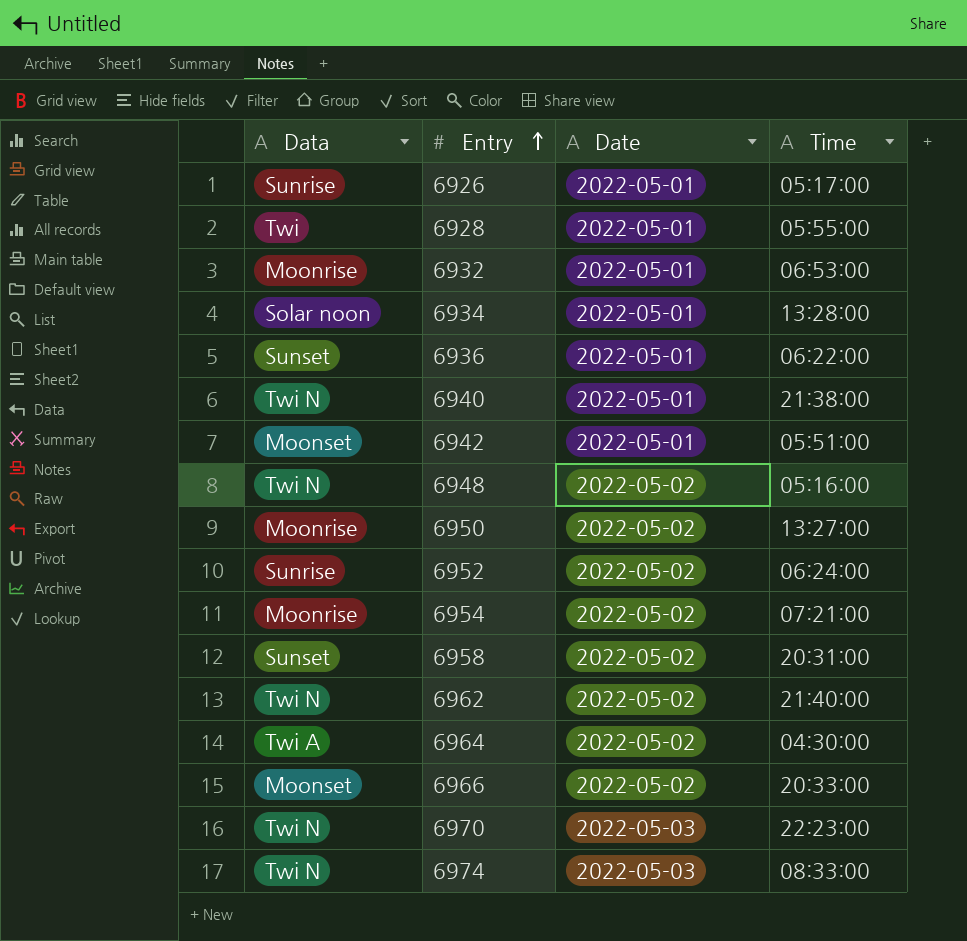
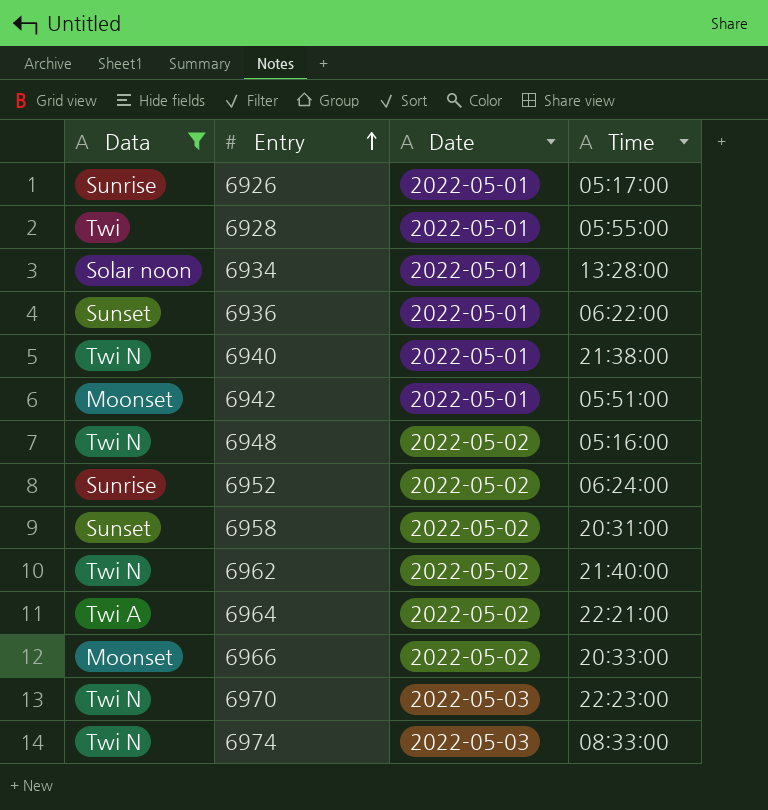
filter: none -> Data != Moonrise
6964 | Time: 04:30:00 -> 22:21:00

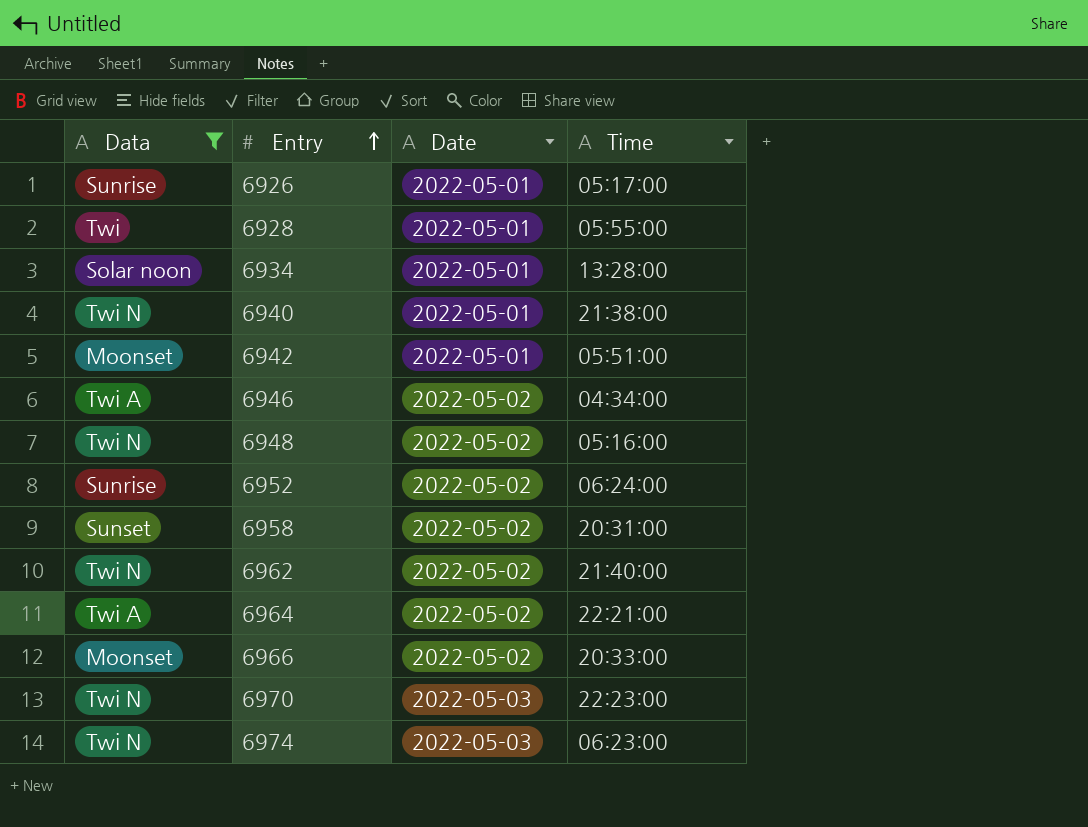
row 6936: Sunset | 2022-05-01 | 06:22:00 -> none
row 6946: none -> Twi A | 2022-05-02 | 04:34:00
6974 | Time: 08:33:00 -> 06:23:00

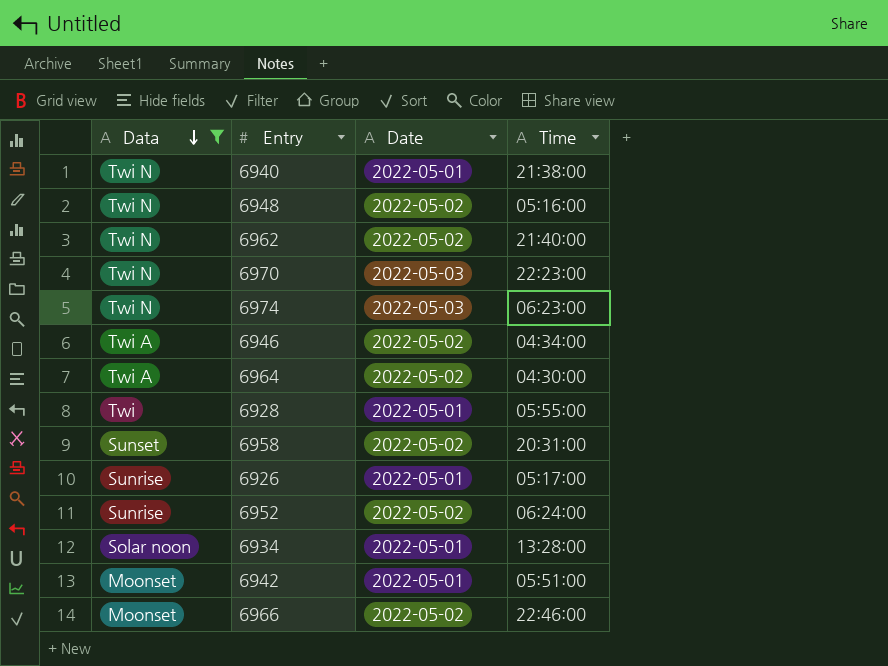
row order: Entry ascending -> Data descending
6964 | Time: 22:21:00 -> 04:30:00
6966 | Time: 20:33:00 -> 22:46:00

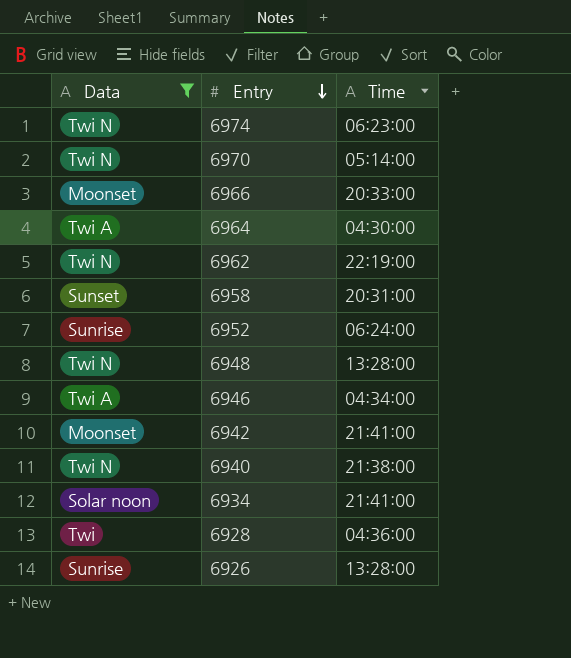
row order: Data descending -> Entry descending
column Date | position: 3 -> none
6970 | Time: 22:23:00 -> 05:14:00
6966 | Time: 22:46:00 -> 20:33:00
6962 | Time: 21:40:00 -> 22:19:00
6948 | Time: 05:16:00 -> 13:28:00
6942 | Time: 05:51:00 -> 21:41:00
6934 | Time: 13:28:00 -> 21:41:00
6928 | Time: 05:55:00 -> 04:36:00
6926 | Time: 05:17:00 -> 13:28:00

